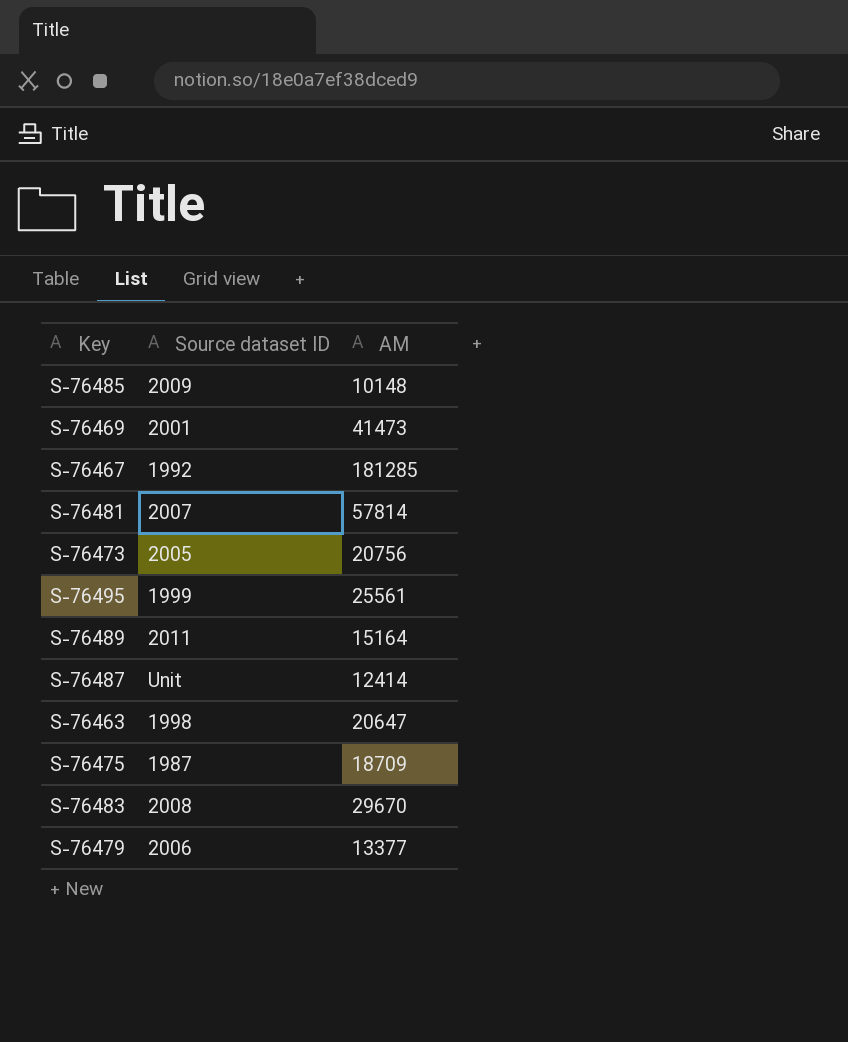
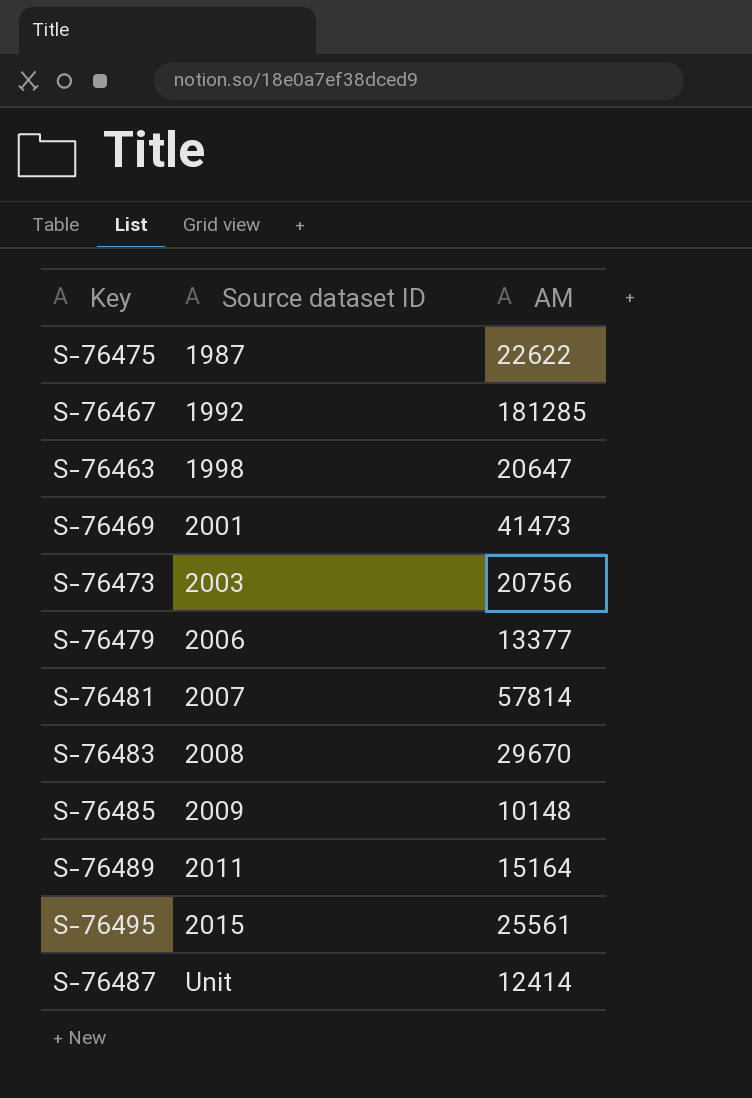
row order: none -> Source dataset ID ascending
S-76475 | AM: 18709 -> 22622
S-76473 | Source dataset ID: 2005 -> 2003
S-76495 | Source dataset ID: 1999 -> 2015

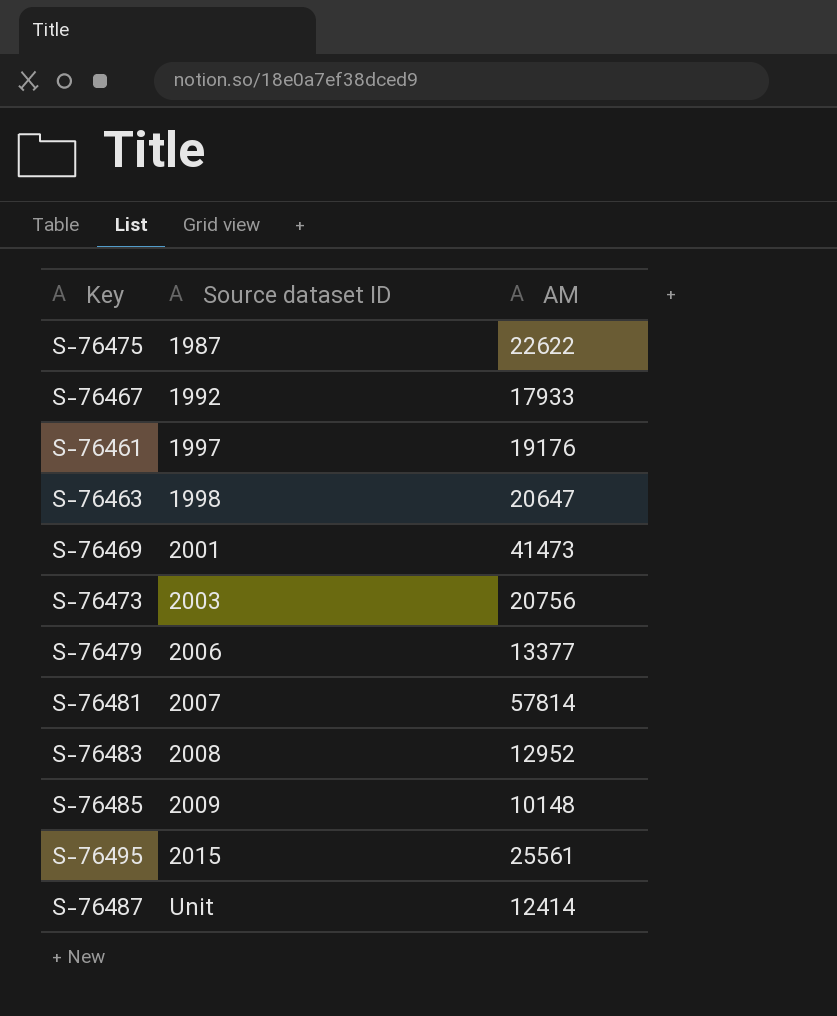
row S-76489: 2011 | 15164 -> none
S-76467 | AM: 181285 -> 17933
row S-76461: none -> 1997 | 19176
S-76483 | AM: 29670 -> 12952

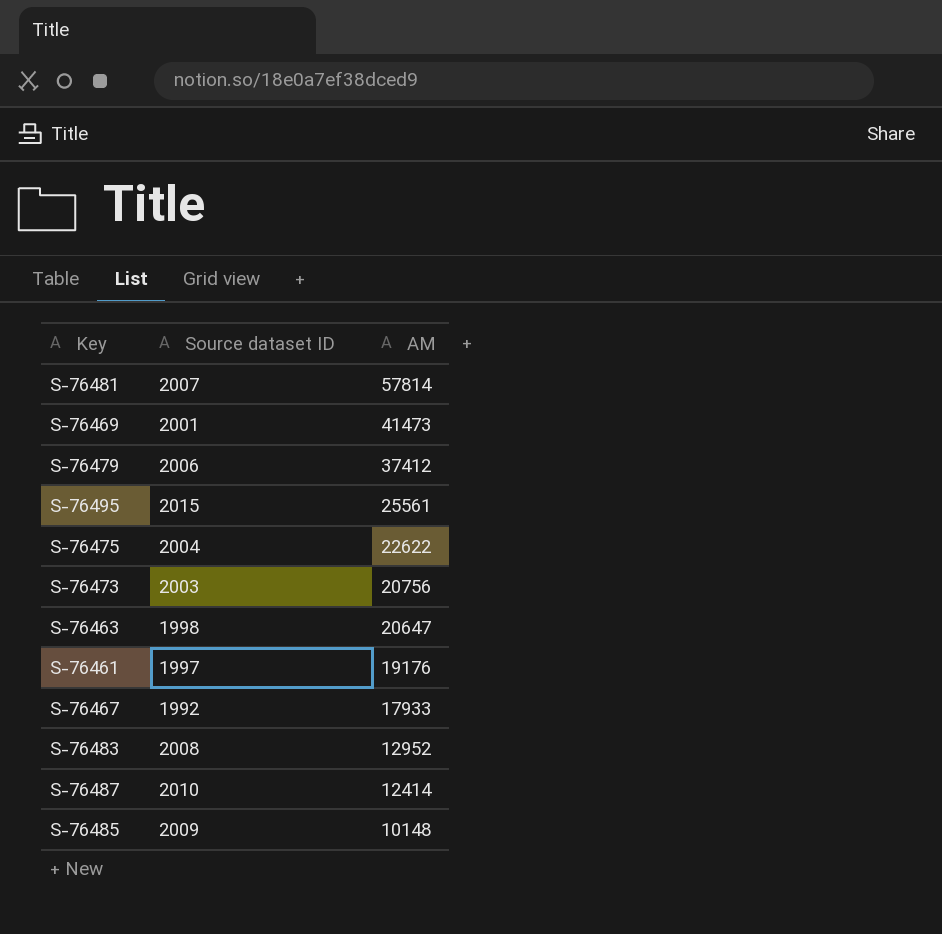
row order: Source dataset ID ascending -> AM descending
S-76479 | AM: 13377 -> 37412
S-76475 | Source dataset ID: 1987 -> 2004
S-76487 | Source dataset ID: Unit -> 2010

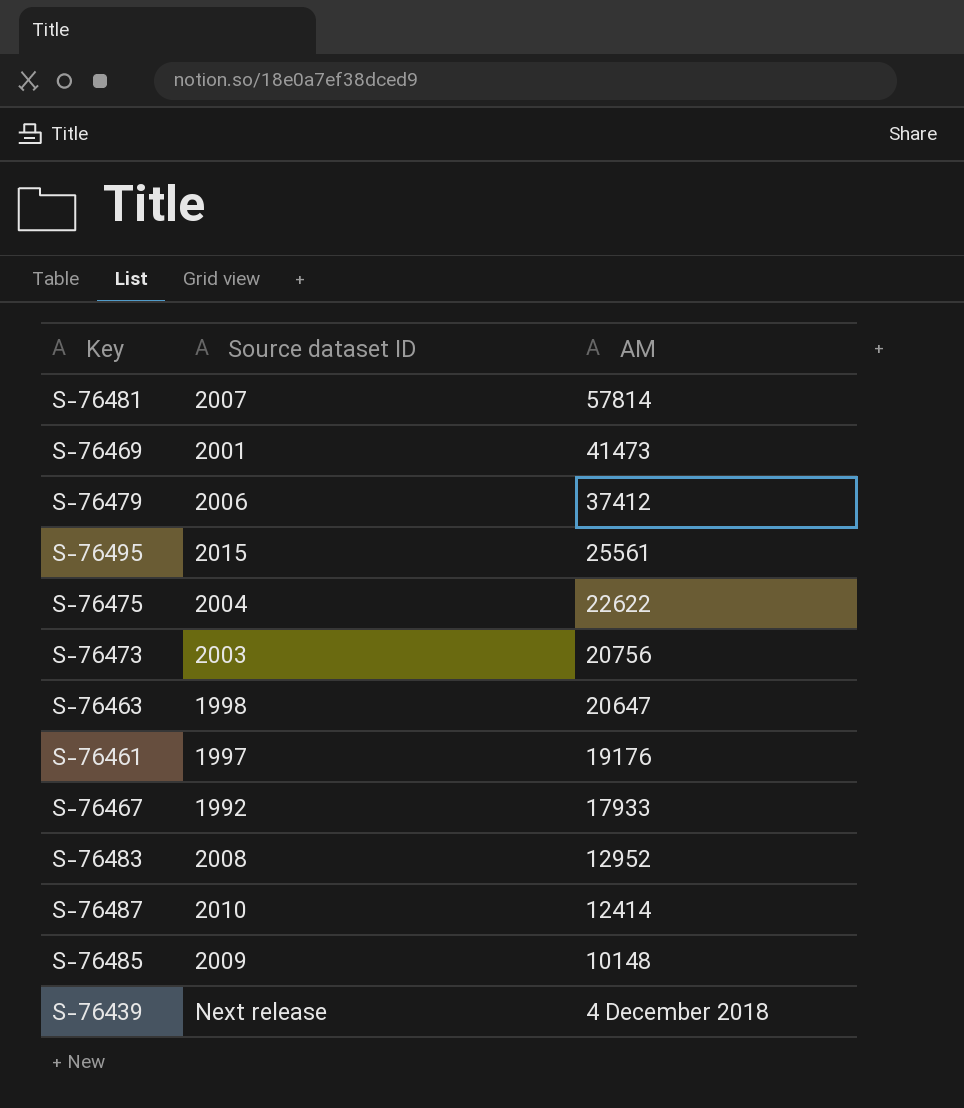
row S-76439: none -> Next release | 4 December 2018

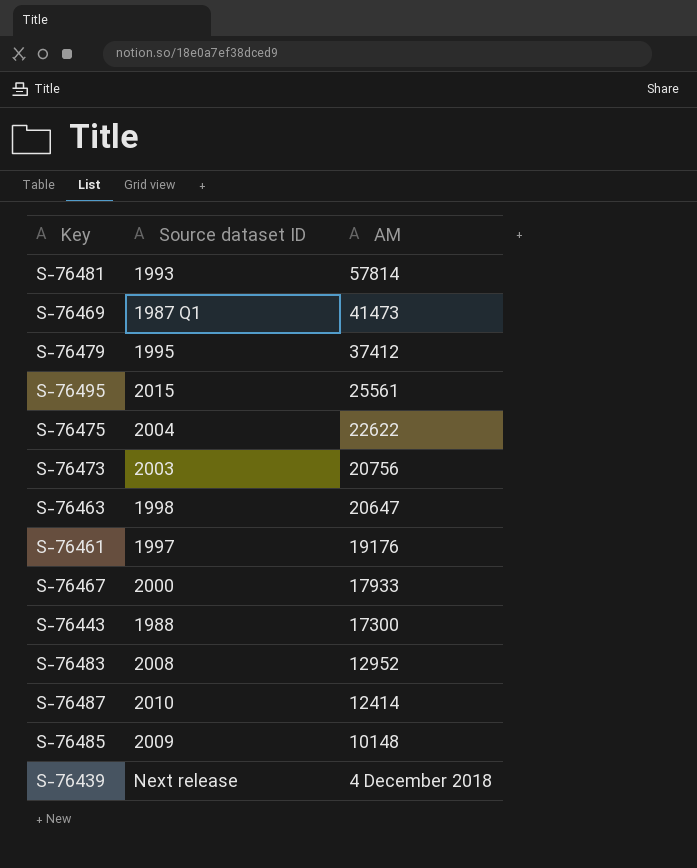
S-76481 | Source dataset ID: 2007 -> 1993
S-76469 | Source dataset ID: 2001 -> 1987 Q1
S-76479 | Source dataset ID: 2006 -> 1995
S-76467 | Source dataset ID: 1992 -> 2000
row S-76443: none -> 1988 | 17300

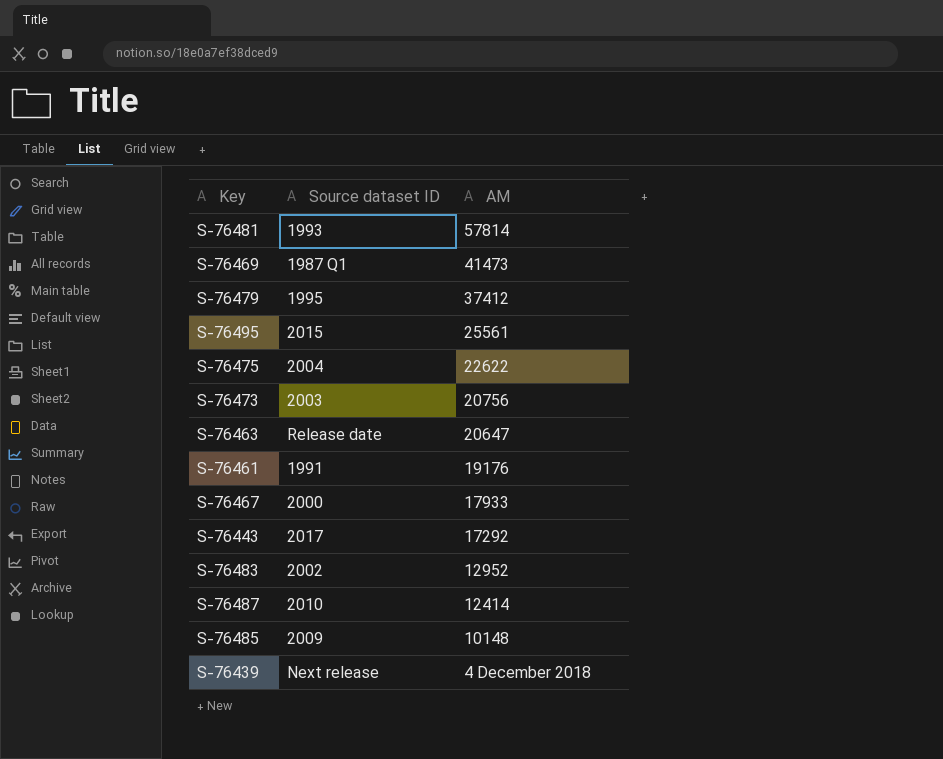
S-76463 | Source dataset ID: 1998 -> Release date
S-76461 | Source dataset ID: 1997 -> 1991
S-76443 | Source dataset ID: 1988 -> 2017
S-76443 | AM: 17300 -> 17292
S-76483 | Source dataset ID: 2008 -> 2002

